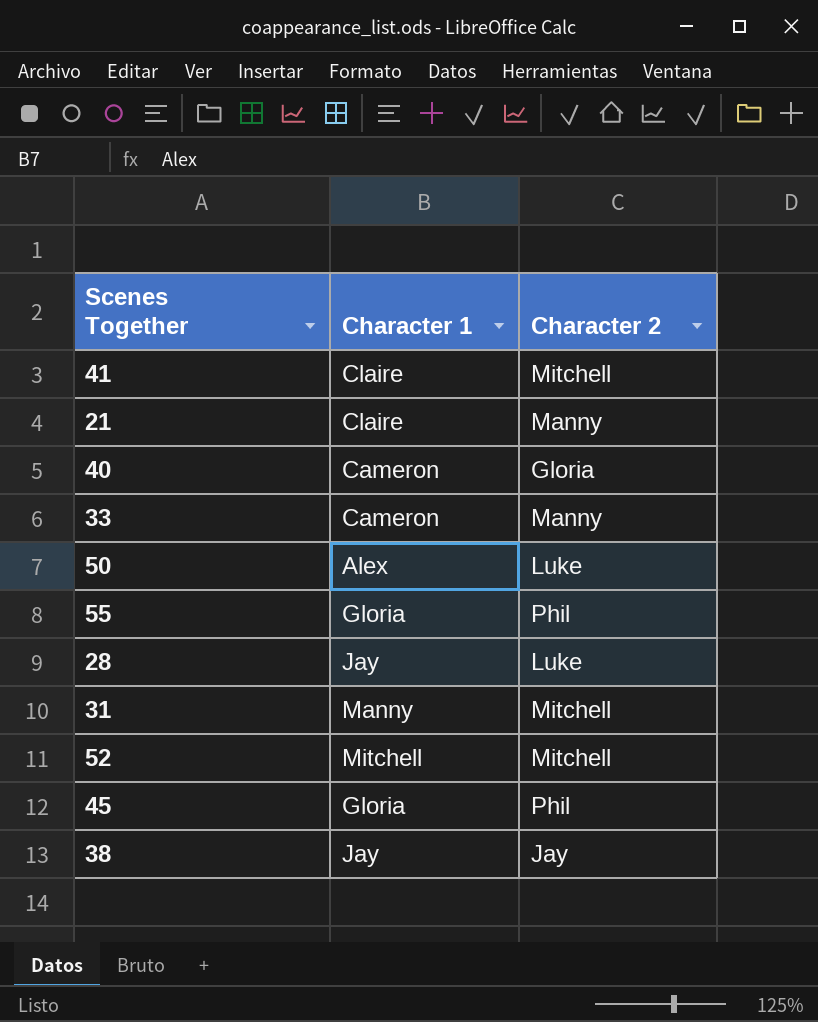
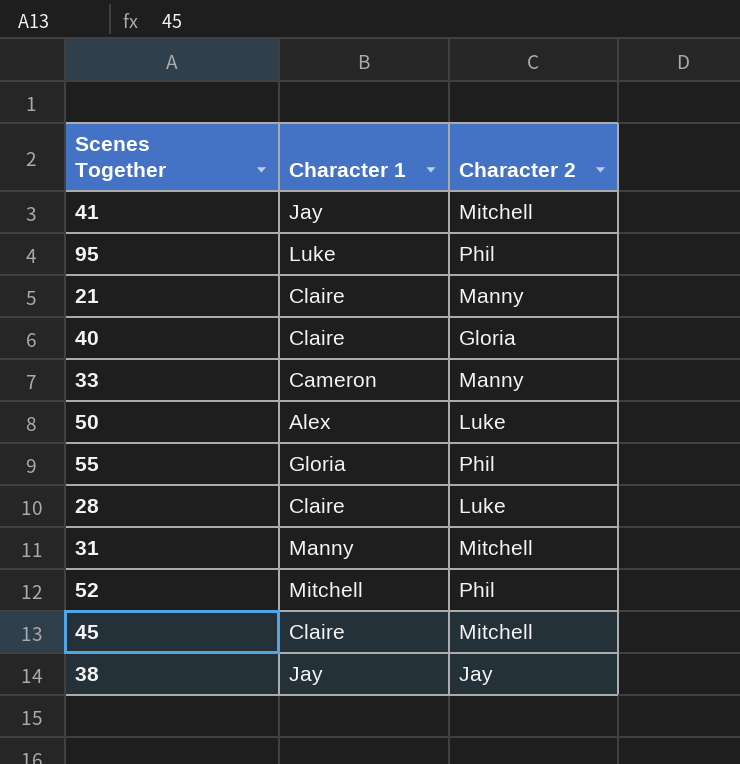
41 | Character 1: Claire -> Jay
row 95: none -> Luke | Phil
40 | Character 1: Cameron -> Claire
28 | Character 1: Jay -> Claire
52 | Character 2: Mitchell -> Phil
45 | Character 1: Gloria -> Claire
45 | Character 2: Phil -> Mitchell

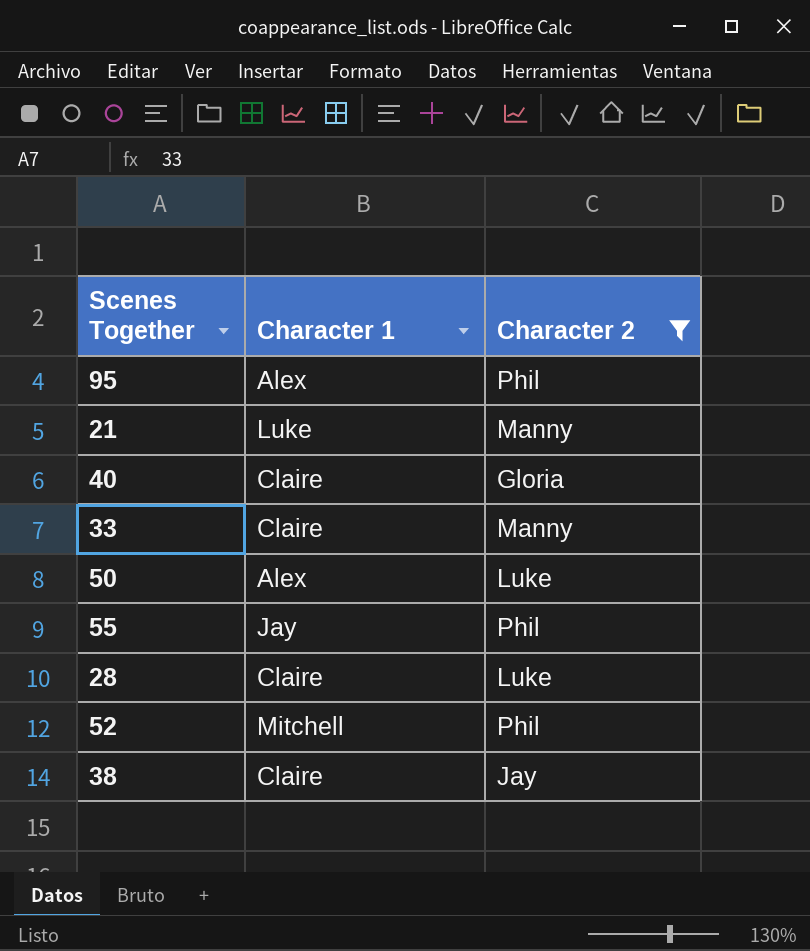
filter: none -> Character 2 != Mitchell
95 | Character 1: Luke -> Alex
21 | Character 1: Claire -> Luke
33 | Character 1: Cameron -> Claire
55 | Character 1: Gloria -> Jay
38 | Character 1: Jay -> Claire

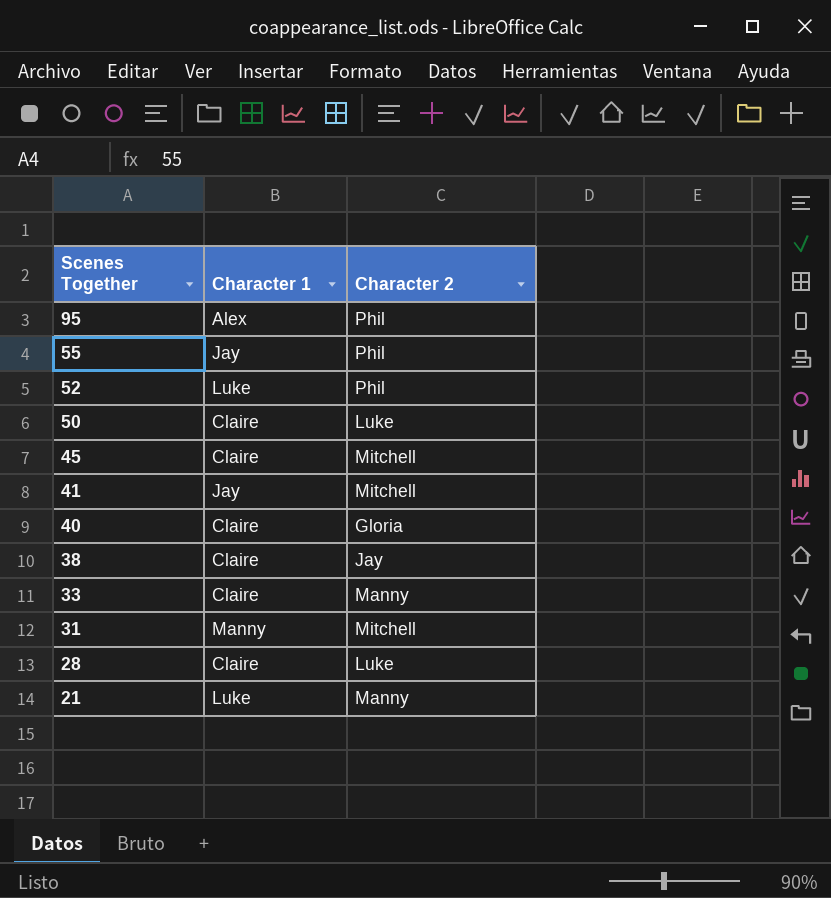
filter: Character 2 != Mitchell -> none
row order: none -> Scenes Together descending
52 | Character 1: Mitchell -> Luke
50 | Character 1: Alex -> Claire

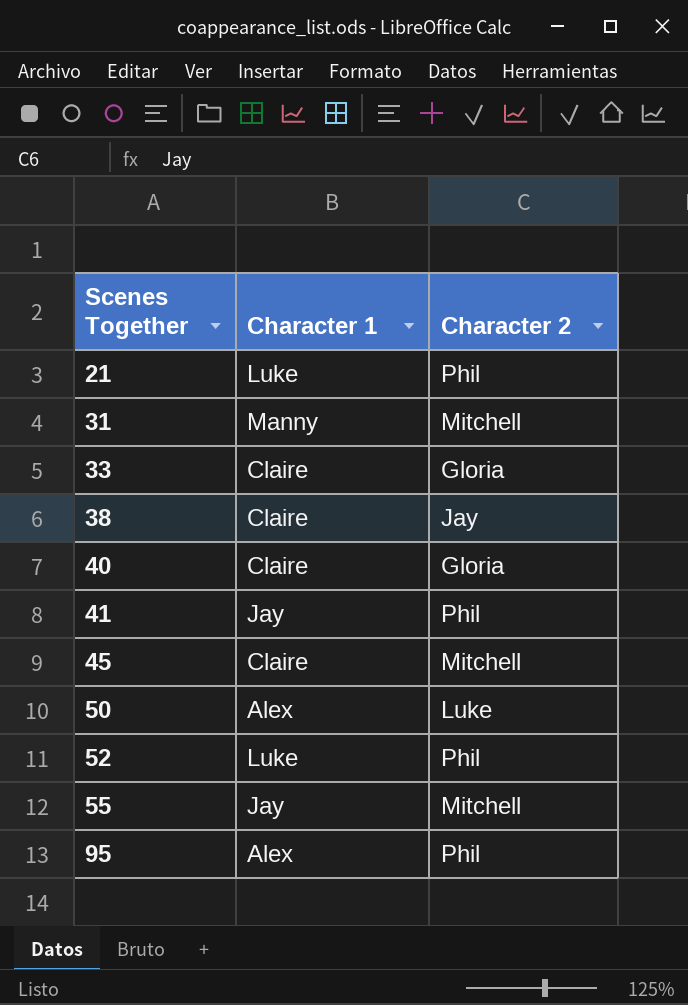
row order: Scenes Together descending -> Scenes Together ascending
row 28: Claire | Luke -> none
21 | Character 2: Manny -> Phil
33 | Character 2: Manny -> Gloria
41 | Character 2: Mitchell -> Phil
50 | Character 1: Claire -> Alex
55 | Character 2: Phil -> Mitchell

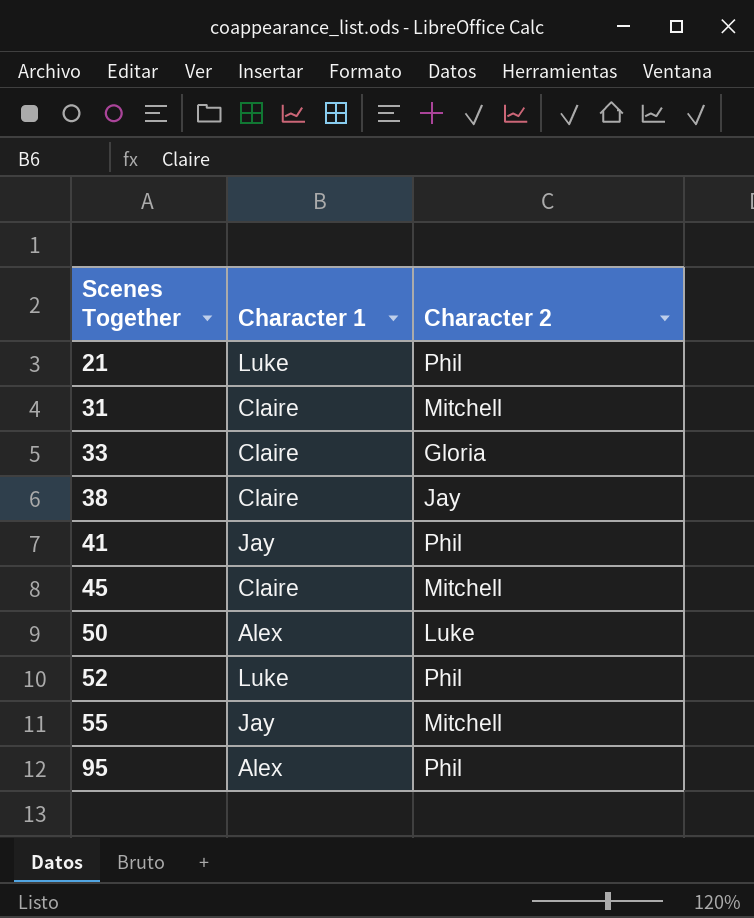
row 40: Claire | Gloria -> none
31 | Character 1: Manny -> Claire

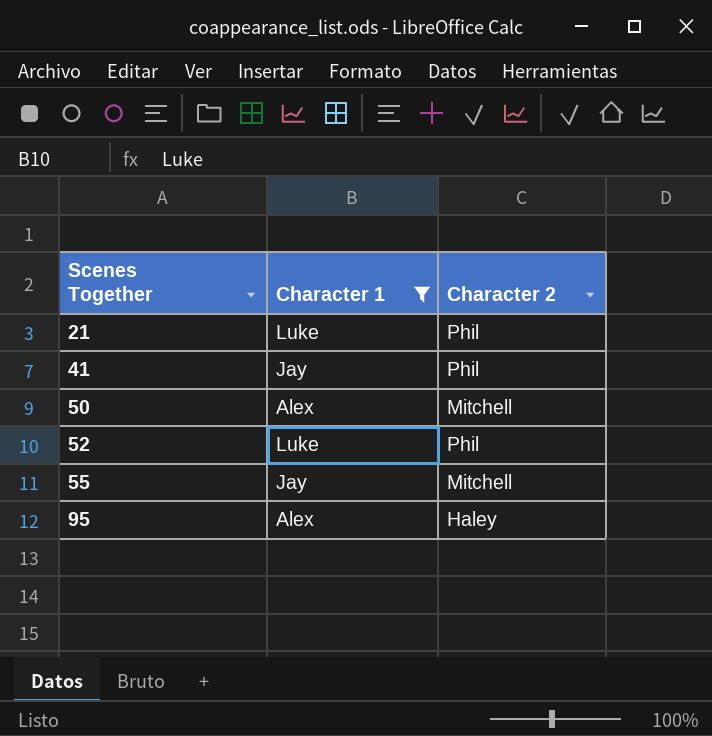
filter: none -> Character 1 != Claire
50 | Character 2: Luke -> Mitchell
95 | Character 2: Phil -> Haley

